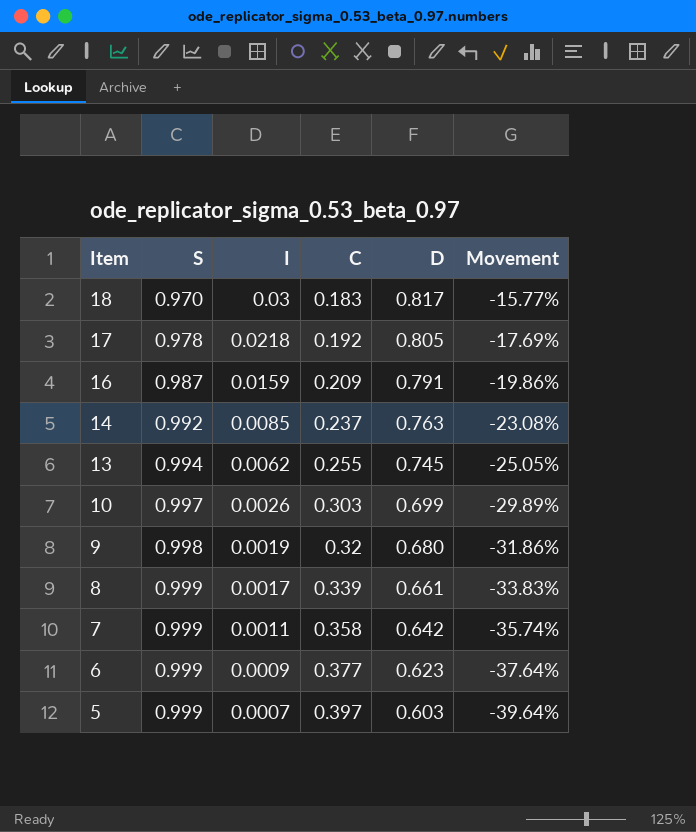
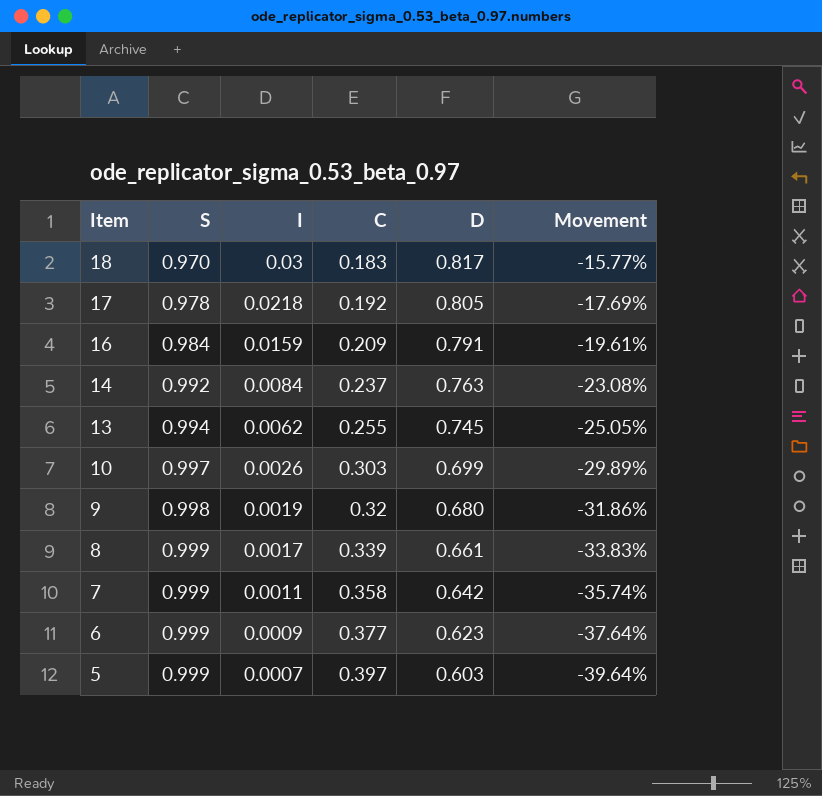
16 | S: 0.987 -> 0.984
16 | Movement: -19.86% -> -19.61%
14 | I: 0.0085 -> 0.0084

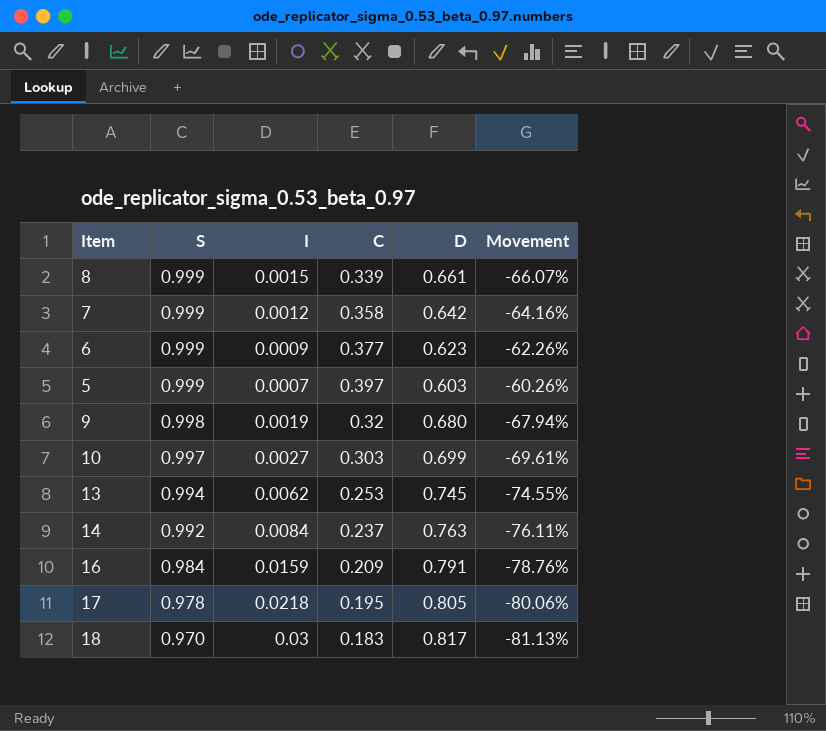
row order: Item descending -> S descending
column Movement | formula: ([D] - [S]) / [S] -> ([C] - [S]) / [S]
8 | I: 0.0017 -> 0.0015
7 | I: 0.0011 -> 0.0012
10 | I: 0.0026 -> 0.0027
13 | C: 0.255 -> 0.253
17 | C: 0.192 -> 0.195

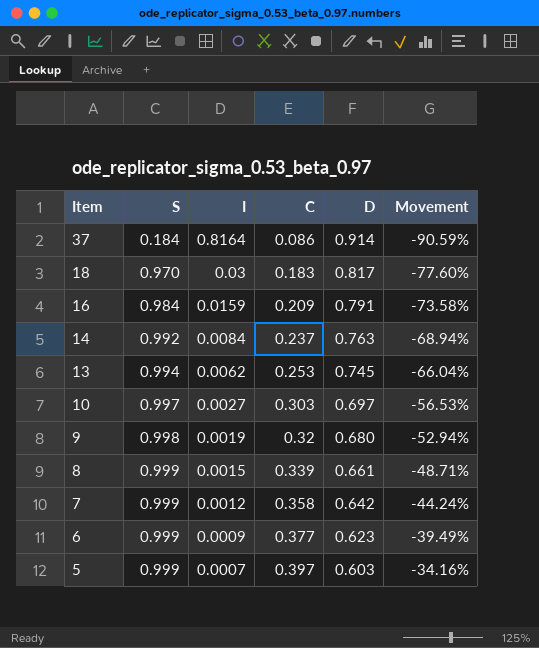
row order: S descending -> Item descending
column Movement | formula: ([C] - [S]) / [S] -> ([C] - [D]) / [D]
row 17: 0.978 | 0.0218 | 0.195 | 0.805 | -80.06% -> none
row 37: none -> 0.184 | 0.8164 | 0.086 | 0.914 | -90.59%
10 | D: 0.699 -> 0.697

